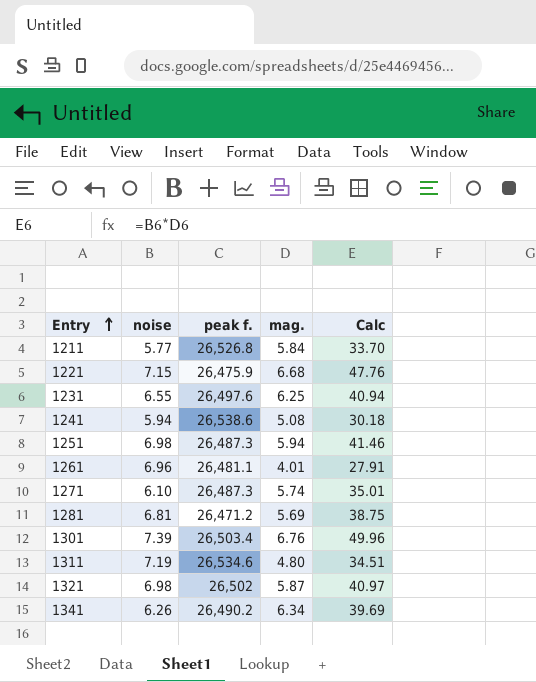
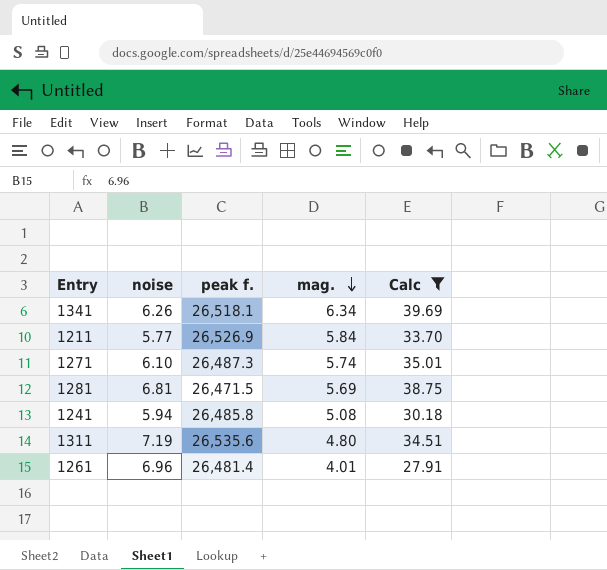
filter: none -> Calc <= 39.69
row order: Entry ascending -> mag. descending
1341 | peak f.: 26,490.2 -> 26,518.1
1211 | peak f.: 26,526.8 -> 26,526.9
1281 | peak f.: 26,471.2 -> 26,471.5
1241 | peak f.: 26,538.6 -> 26,485.8
1311 | peak f.: 26,534.6 -> 26,535.6
1261 | peak f.: 26,481.1 -> 26,481.4

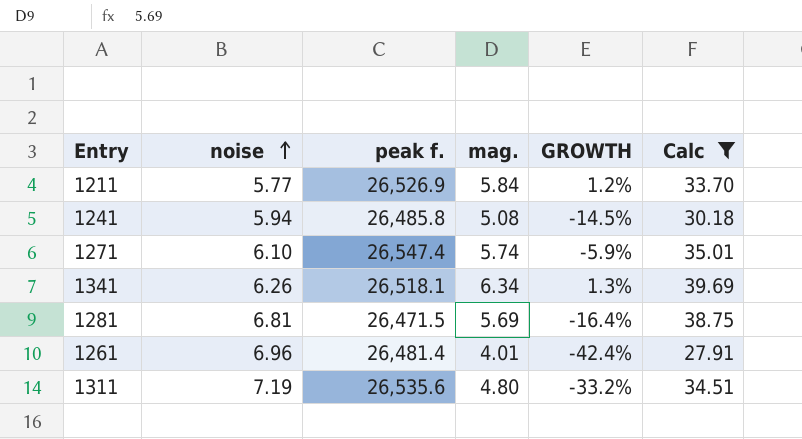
row order: mag. descending -> noise ascending
column GROWTH | formula: none -> ([mag.] - [noise]) / [noise]
1271 | peak f.: 26,487.3 -> 26,547.4

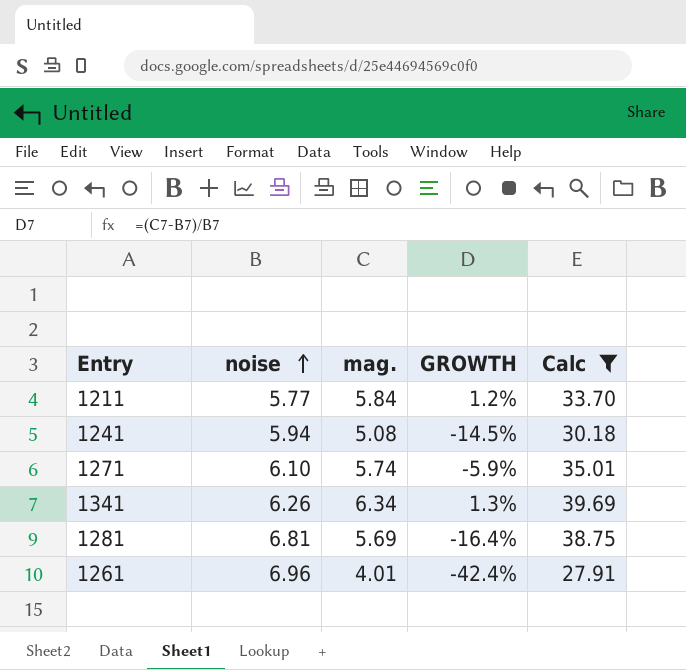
column peak f. | position: 3 -> none
row 1311: 7.19 | 26,535.6 | 4.80 | -33.2% | 34.51 -> none

